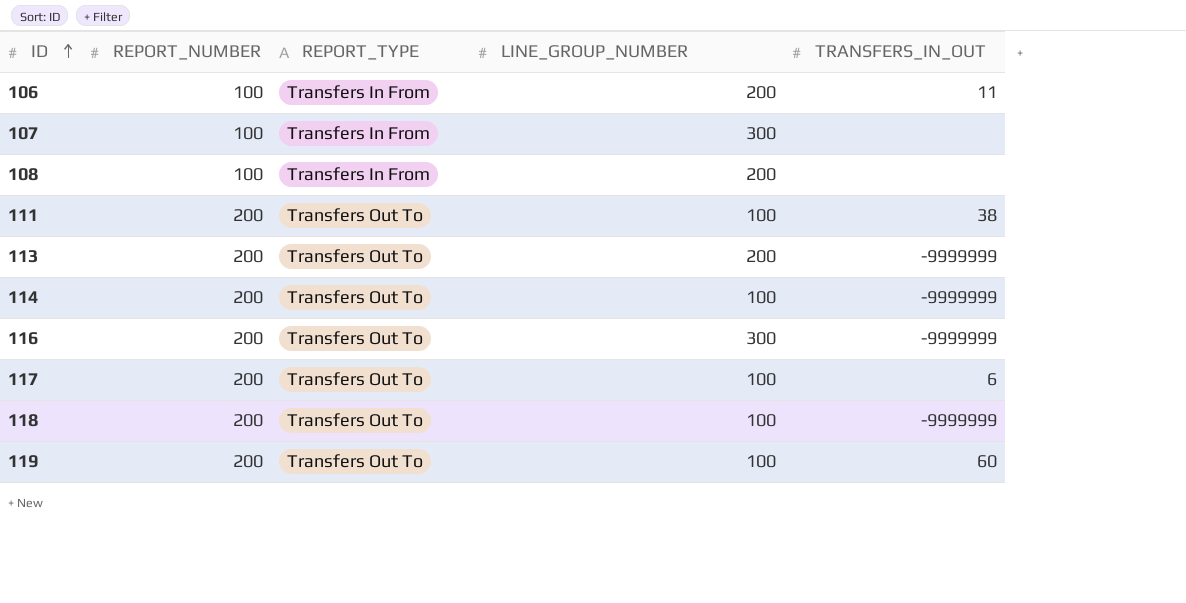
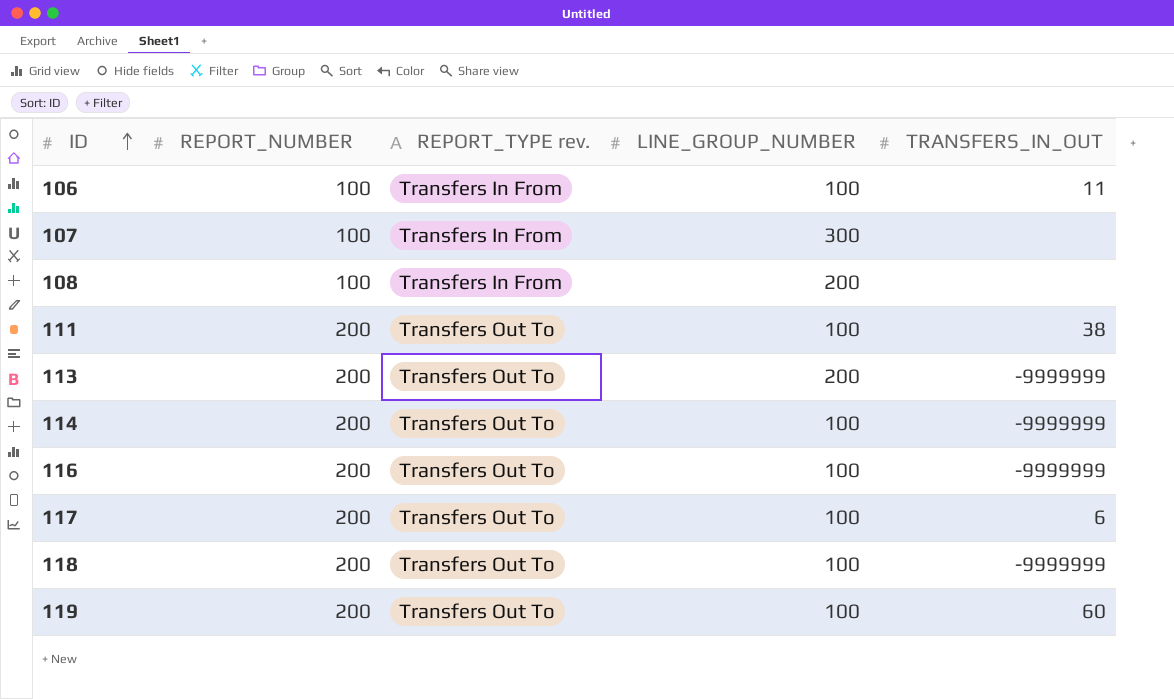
column name: REPORT_TYPE -> REPORT_TYPE rev.
106 | LINE_GROUP_NUMBER: 200 -> 100
116 | LINE_GROUP_NUMBER: 300 -> 100

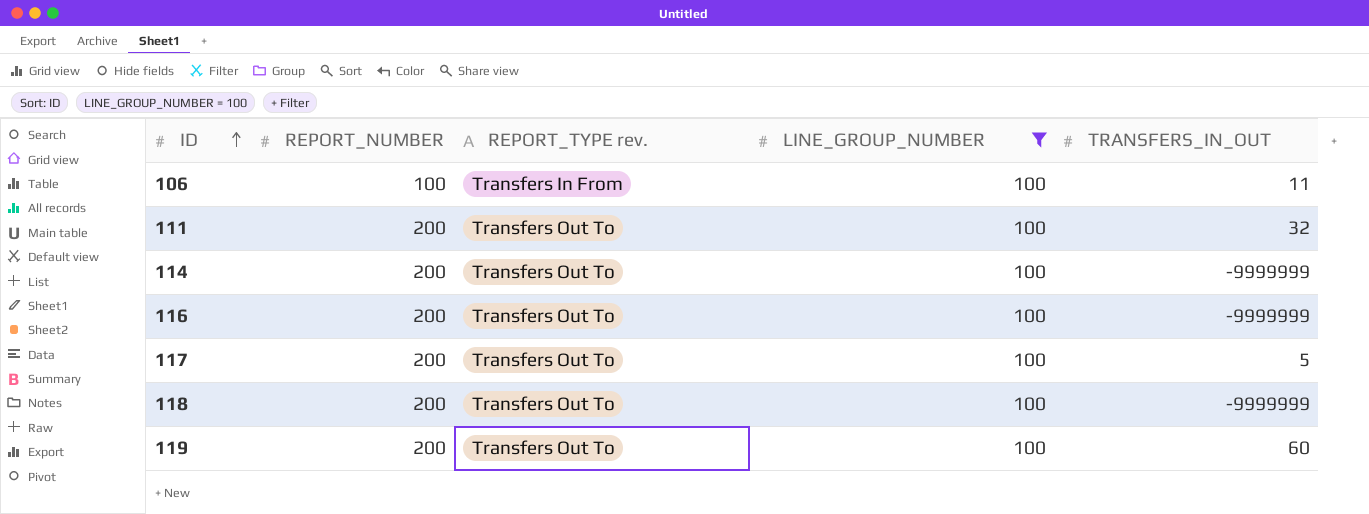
filter: none -> LINE_GROUP_NUMBER = 100
111 | TRANSFERS_IN_OUT: 38 -> 32
117 | TRANSFERS_IN_OUT: 6 -> 5

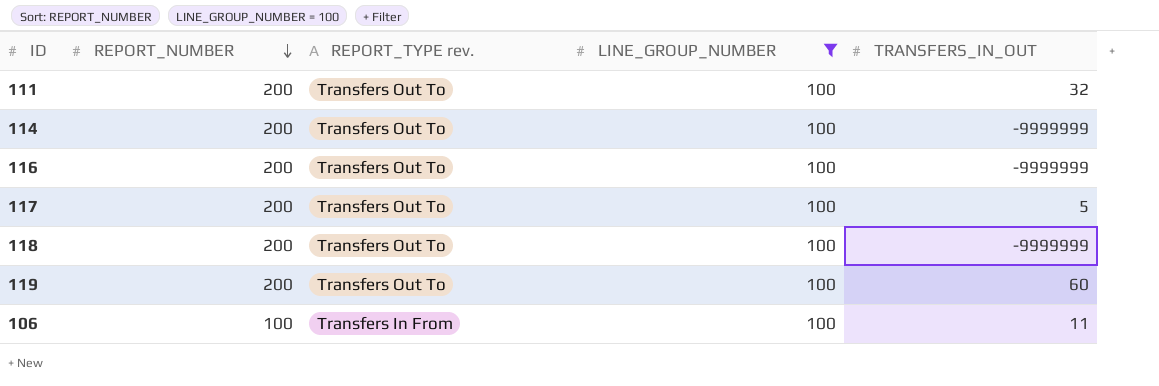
row order: ID ascending -> REPORT_NUMBER descending

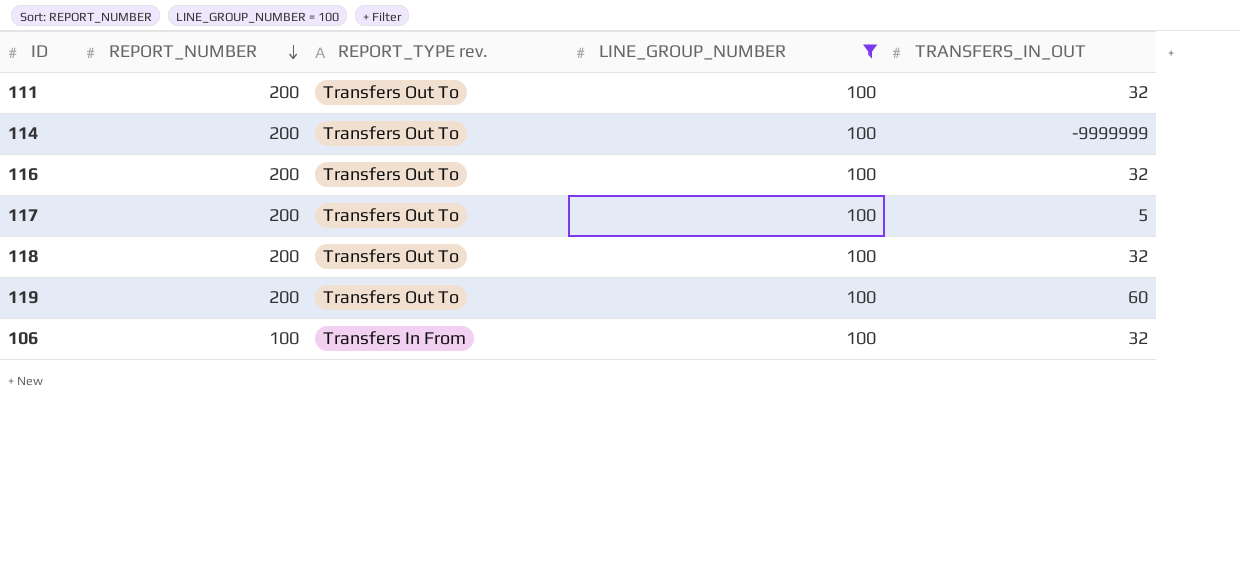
116 | TRANSFERS_IN_OUT: -9999999 -> 32
118 | TRANSFERS_IN_OUT: -9999999 -> 32
106 | TRANSFERS_IN_OUT: 11 -> 32

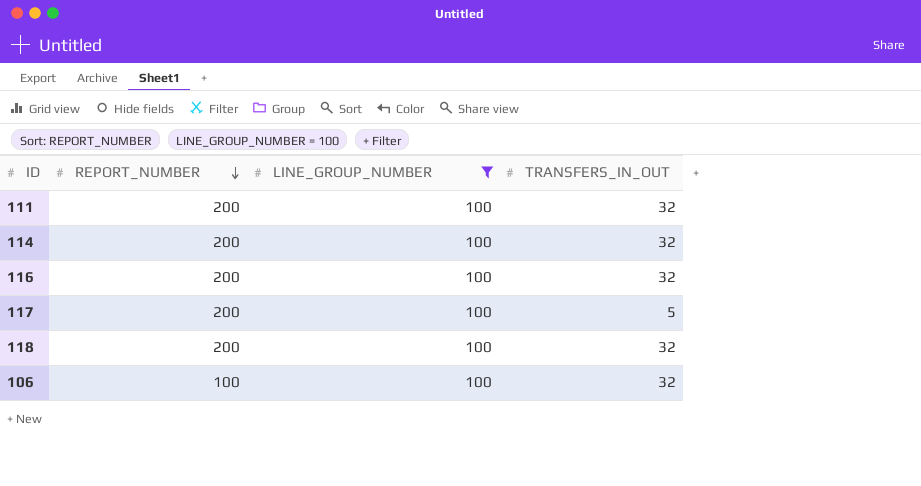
column REPORT_TYPE rev. | position: 3 -> none
row 119: 200 | Transfers Out To | 100 | 60 -> none
114 | TRANSFERS_IN_OUT: -9999999 -> 32

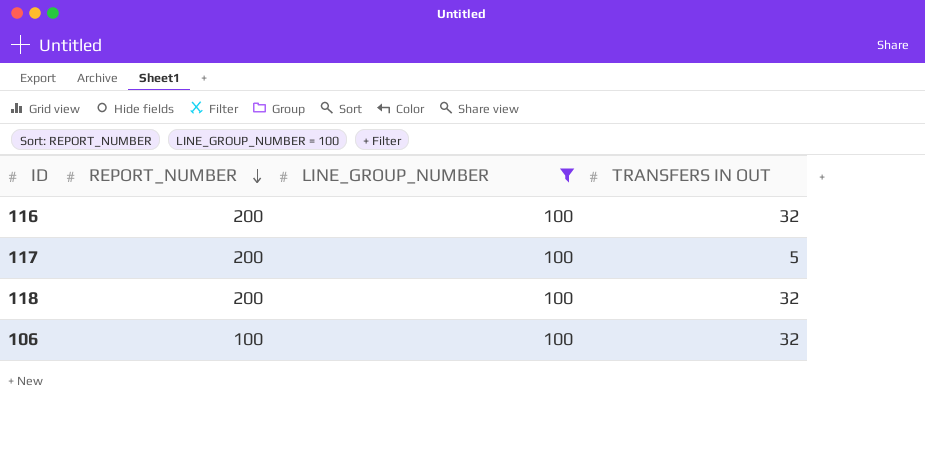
column name: TRANSFERS_IN_OUT -> TRANSFERS IN OUT
row 111: 200 | 100 | 32 -> none
row 114: 200 | 100 | 32 -> none

